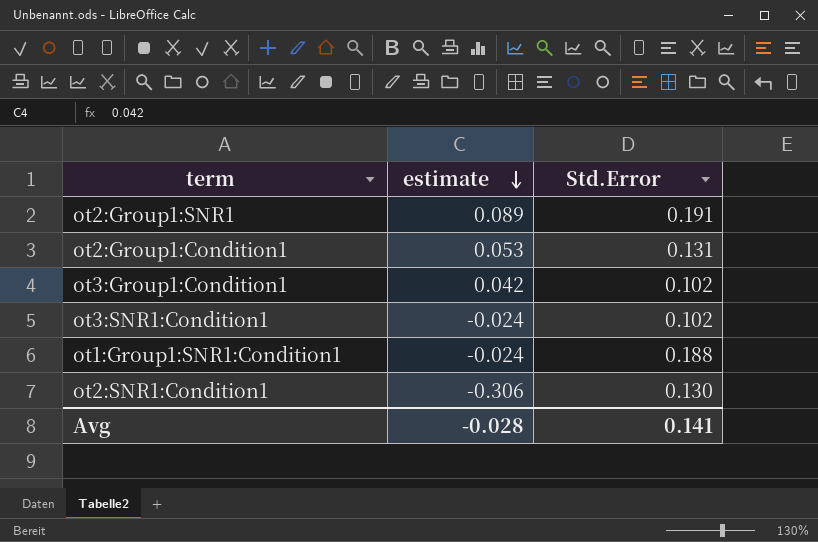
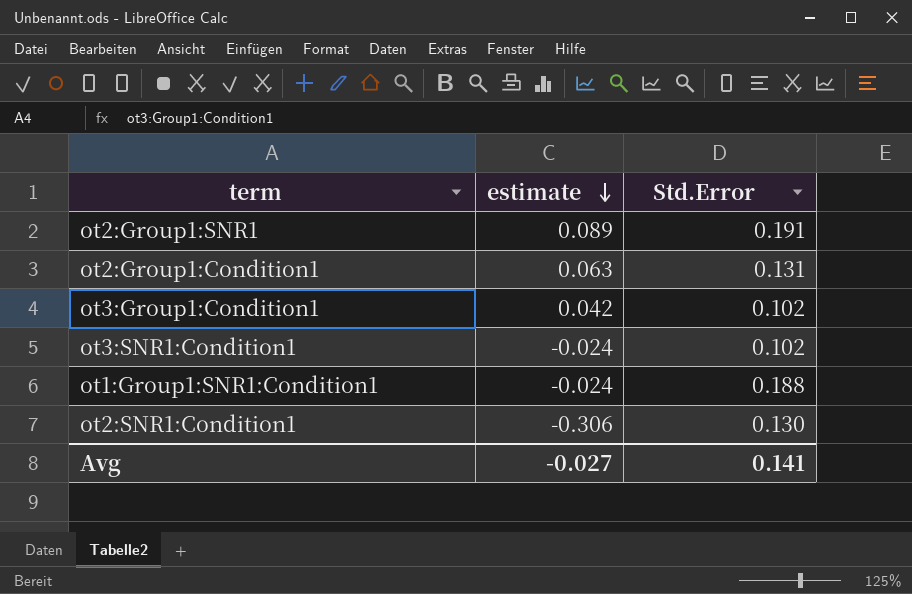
ot2:Group1:Condition1 | estimate: 0.053 -> 0.063
Avg | estimate: -0.028 -> -0.027

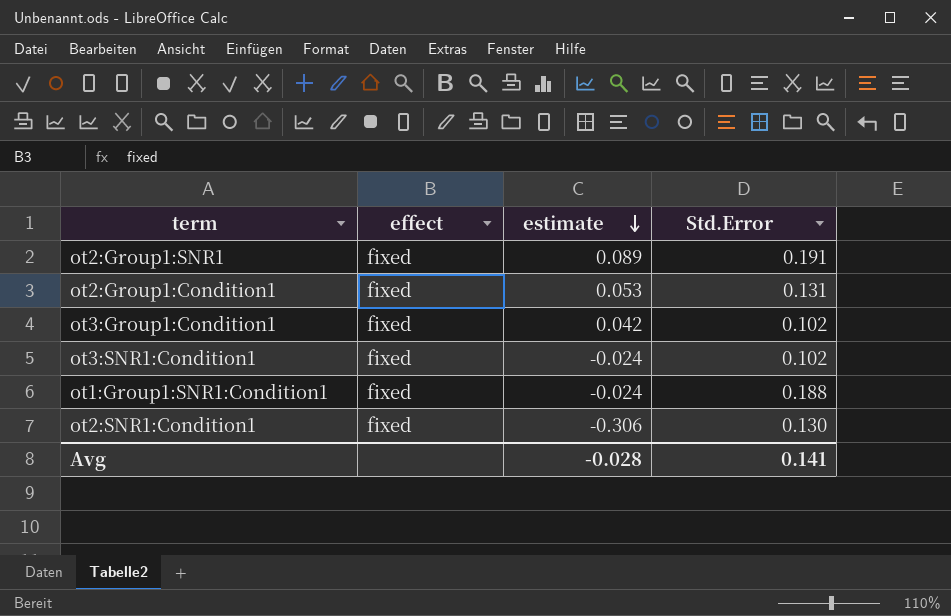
column effect | position: none -> 2
ot2:Group1:Condition1 | estimate: 0.063 -> 0.053
Avg | estimate: -0.027 -> -0.028

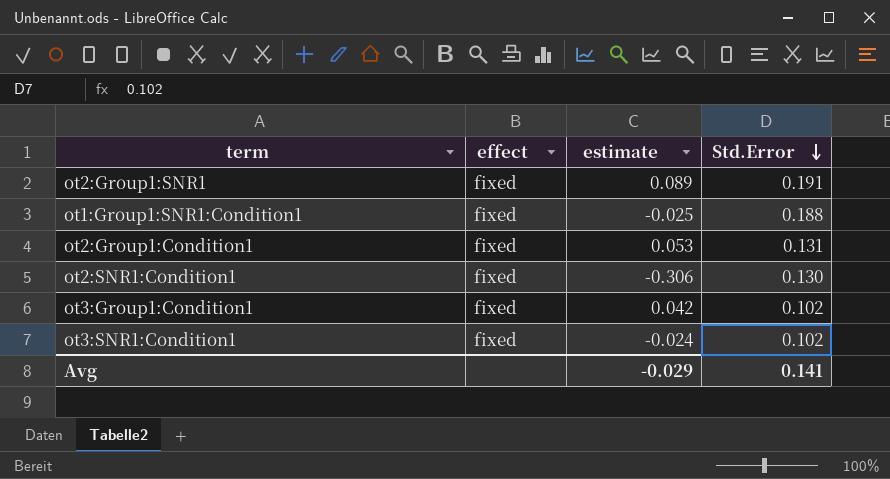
row order: estimate descending -> Std.Error descending
ot1:Group1:SNR1:Condition1 | estimate: -0.024 -> -0.025
Avg | estimate: -0.028 -> -0.029

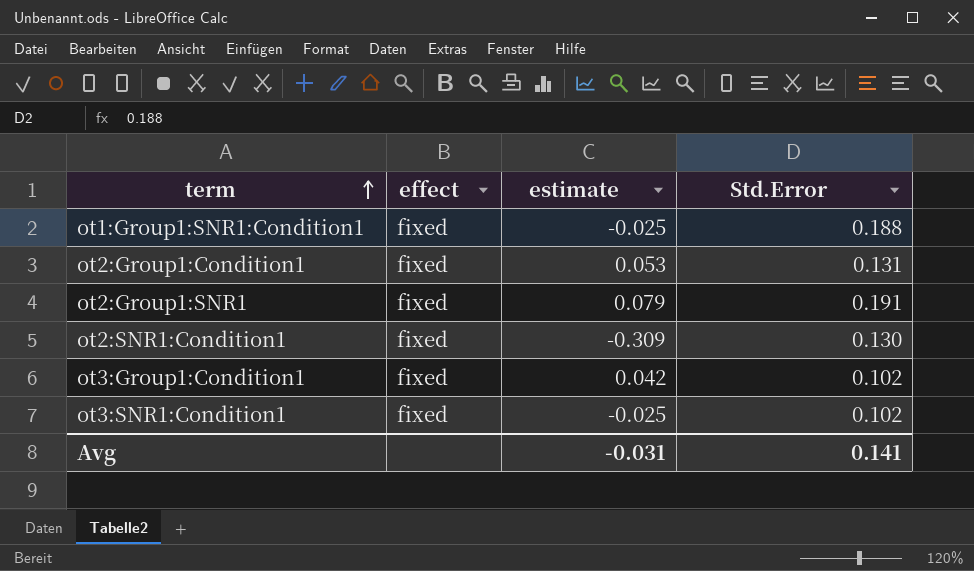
row order: Std.Error descending -> term ascending
ot2:Group1:SNR1 | estimate: 0.089 -> 0.079
ot2:SNR1:Condition1 | estimate: -0.306 -> -0.309
ot3:SNR1:Condition1 | estimate: -0.024 -> -0.025
Avg | estimate: -0.029 -> -0.031

